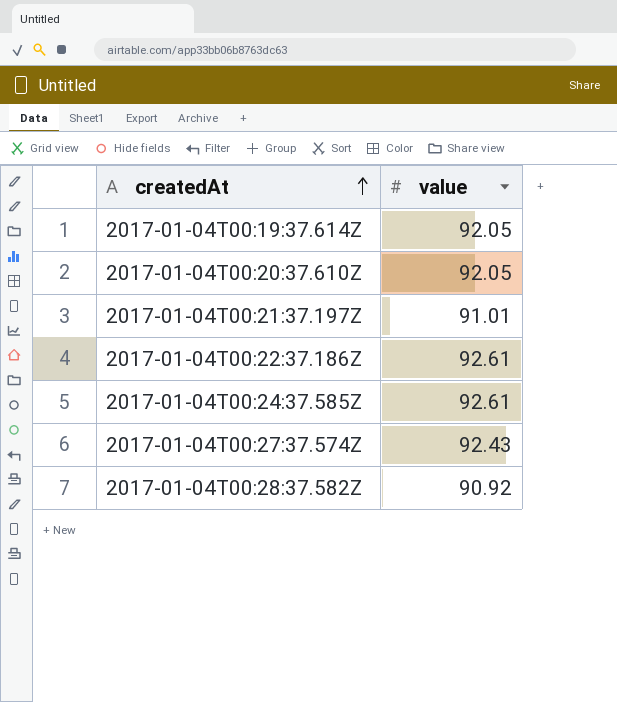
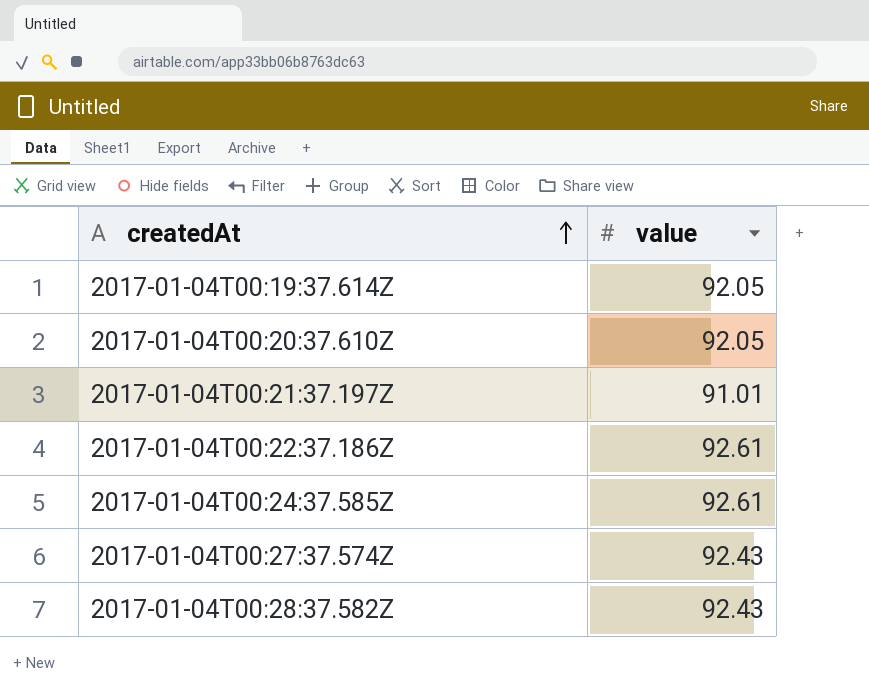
2017-01-04T00:28:37.582Z | value: 90.92 -> 92.43

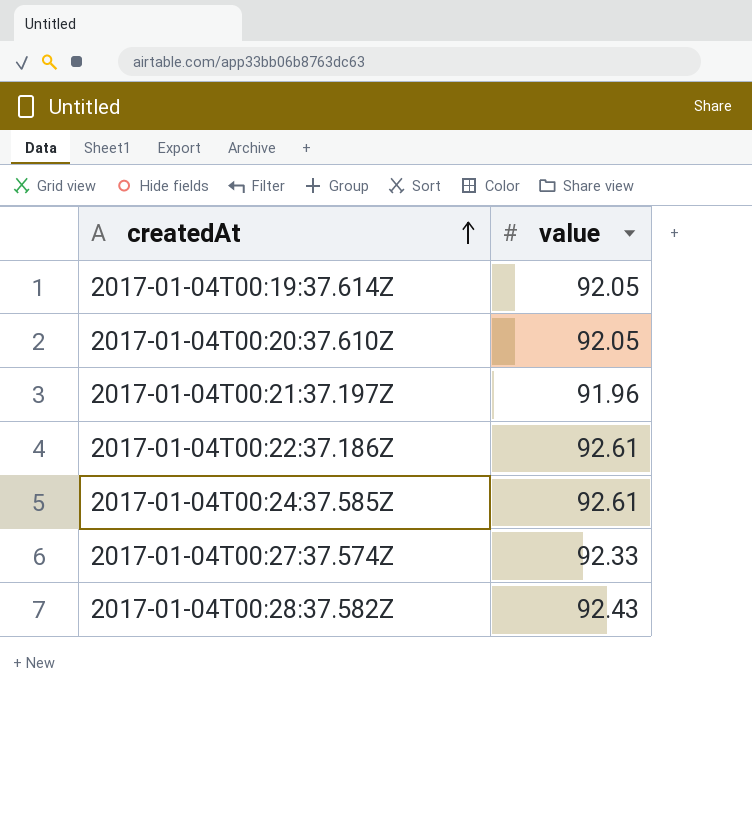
2017-01-04T00:21:37.197Z | value: 91.01 -> 91.96
2017-01-04T00:27:37.574Z | value: 92.43 -> 92.33

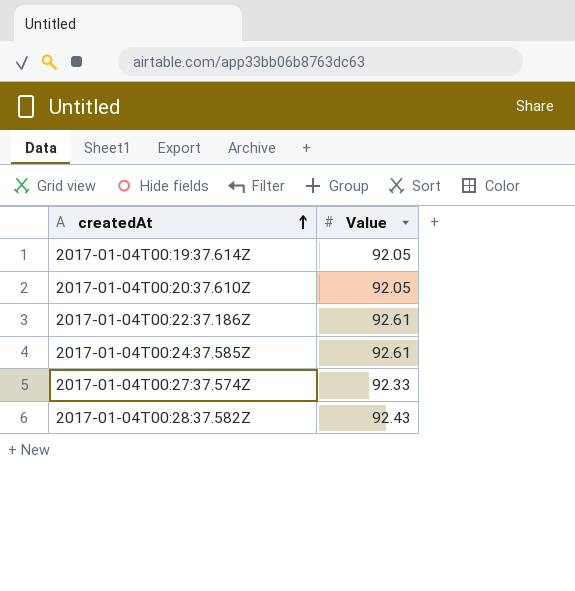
column name: value -> Value
row 2017-01-04T00:21:37.197Z: 91.96 -> none

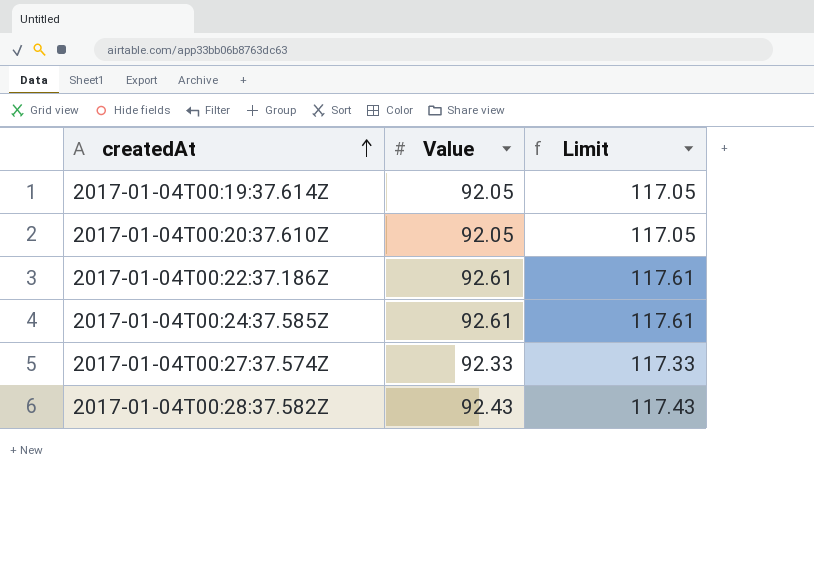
column Limit | formula: none -> [Value] + 25

